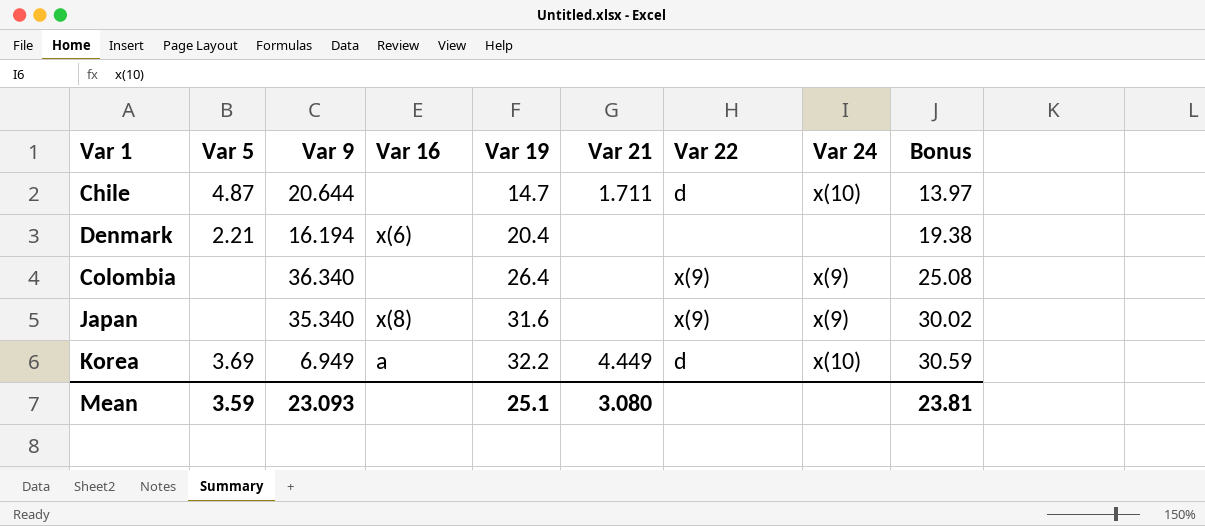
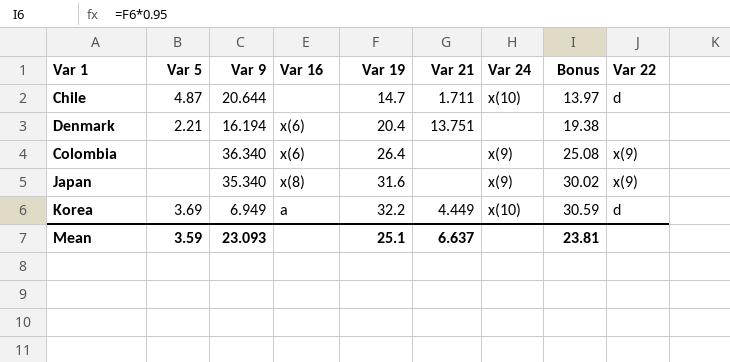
column Var 22 | position: 7 -> 9
Denmark | Var 21: none -> 13.751
Colombia | Var 16: none -> x(6)
Mean | Var 21: 3.080 -> 6.637

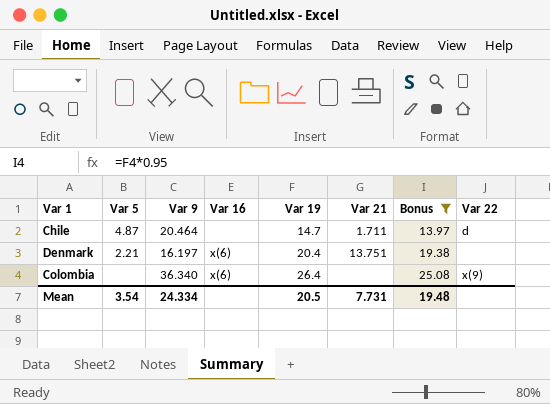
filter: none -> Bonus <= 25.08
column Var 24 | position: 7 -> none
Chile | Var 9: 20.644 -> 20.464
Denmark | Var 9: 16.194 -> 16.197
Mean | Var 5: 3.59 -> 3.54
Mean | Var 9: 23.093 -> 24.334
Mean | Var 19: 25.1 -> 20.5
Mean | Var 21: 6.637 -> 7.731
Mean | Bonus: 23.81 -> 19.48

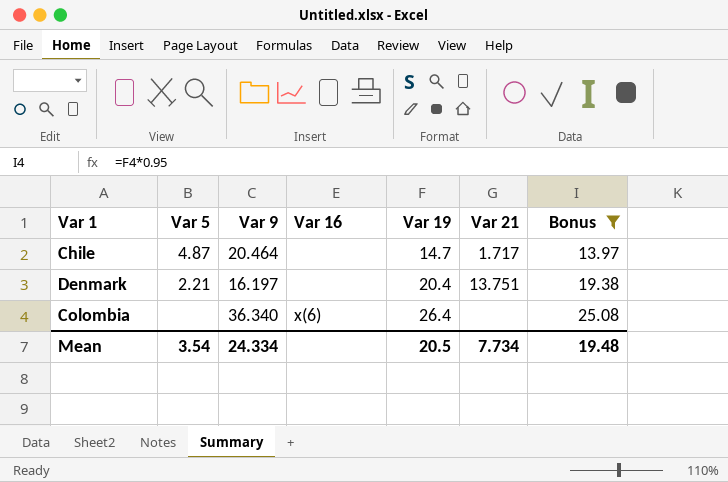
column Var 22 | position: 8 -> none
Chile | Var 21: 1.711 -> 1.717
Denmark | Var 16: x(6) -> none
Mean | Var 21: 7.731 -> 7.734

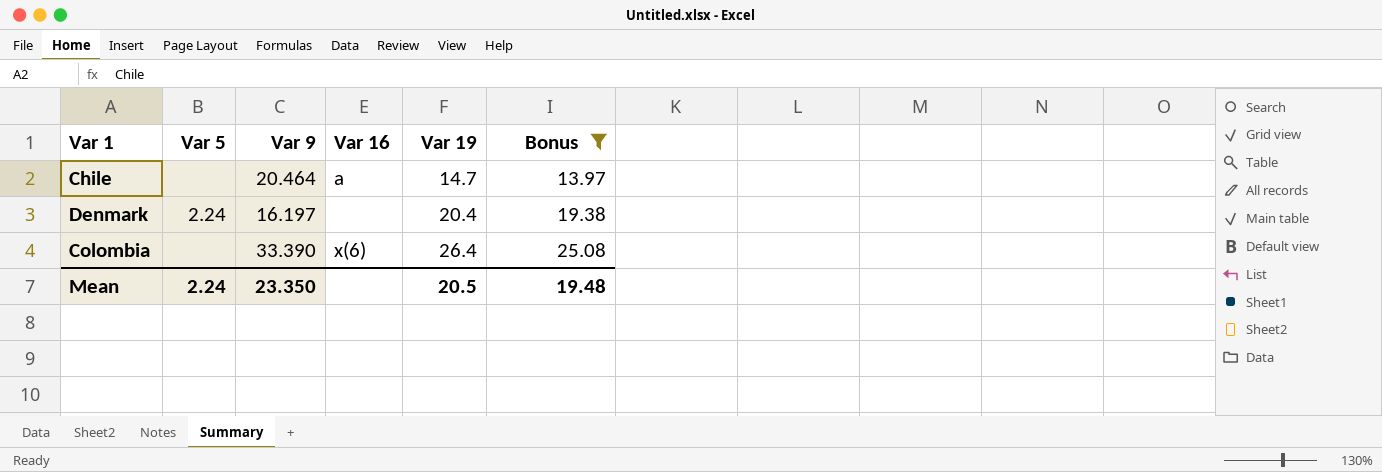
column Var 21 | position: 6 -> none
Chile | Var 5: 4.87 -> none
Chile | Var 16: none -> a
Denmark | Var 5: 2.21 -> 2.24
Colombia | Var 9: 36.340 -> 33.390
Mean | Var 5: 3.54 -> 2.24
Mean | Var 9: 24.334 -> 23.350

